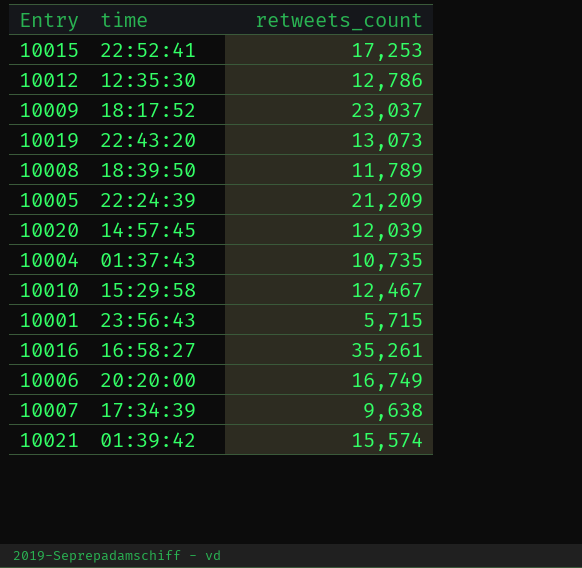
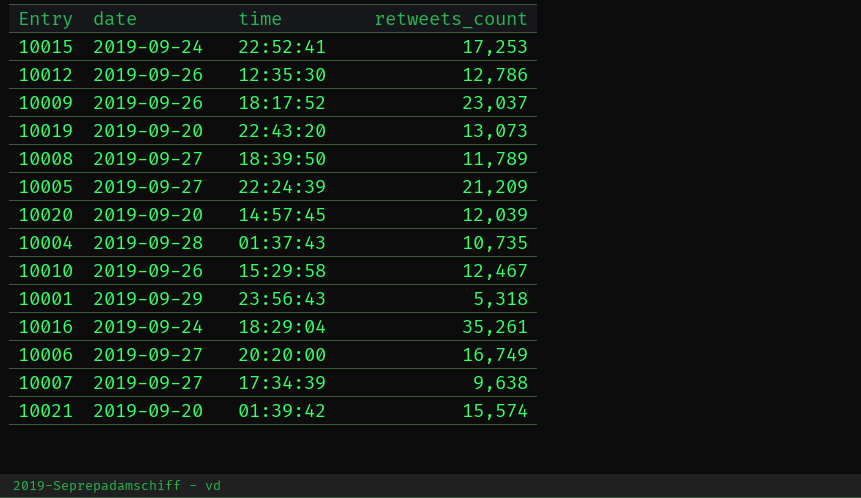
column date | position: none -> 2
10001 | retweets_count: 5,715 -> 5,318
10016 | time: 16:58:27 -> 18:29:04

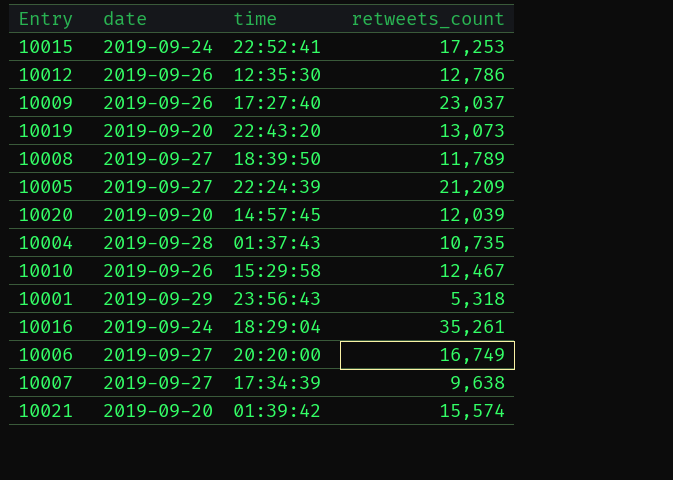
10009 | time: 18:17:52 -> 17:27:40

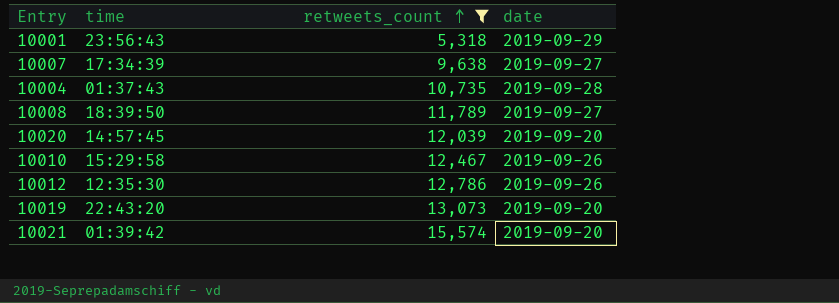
filter: none -> retweets_count <= 15,574
row order: none -> retweets_count ascending
column date | position: 2 -> 4

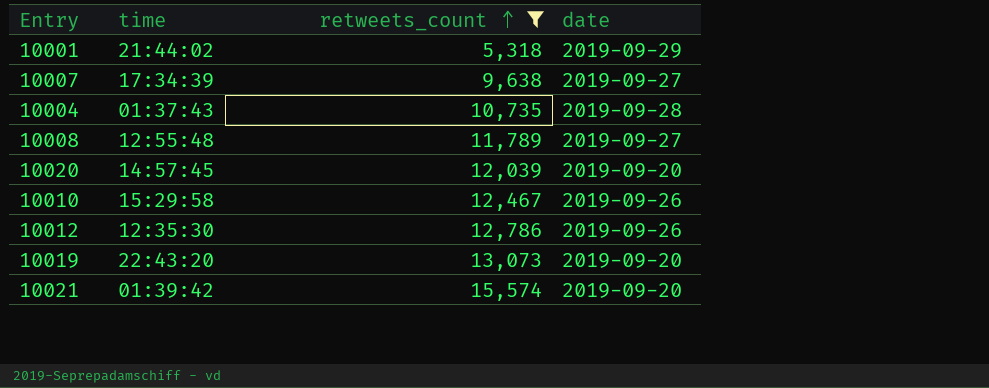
10001 | time: 23:56:43 -> 21:44:02
10008 | time: 18:39:50 -> 12:55:48

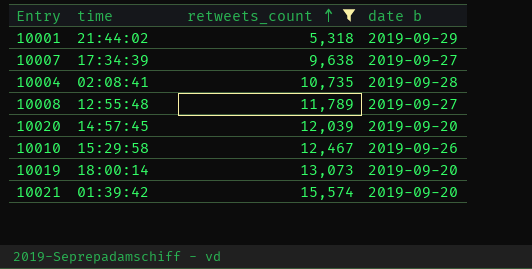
column name: date -> date b
row 10012: 12:35:30 | 12,786 | 2019-09-26 -> none
10004 | time: 01:37:43 -> 02:08:41
10019 | time: 22:43:20 -> 18:00:14

